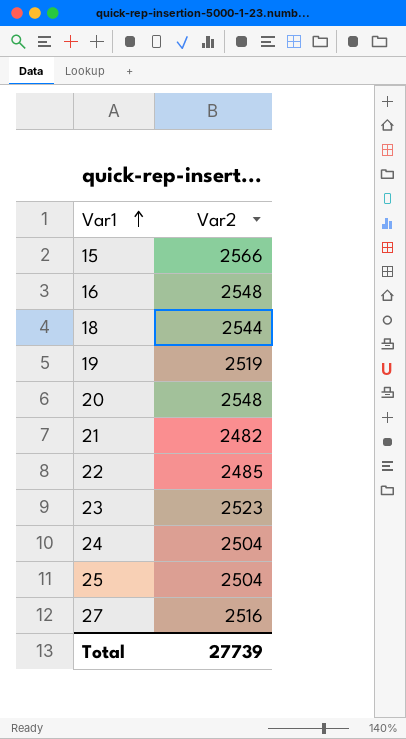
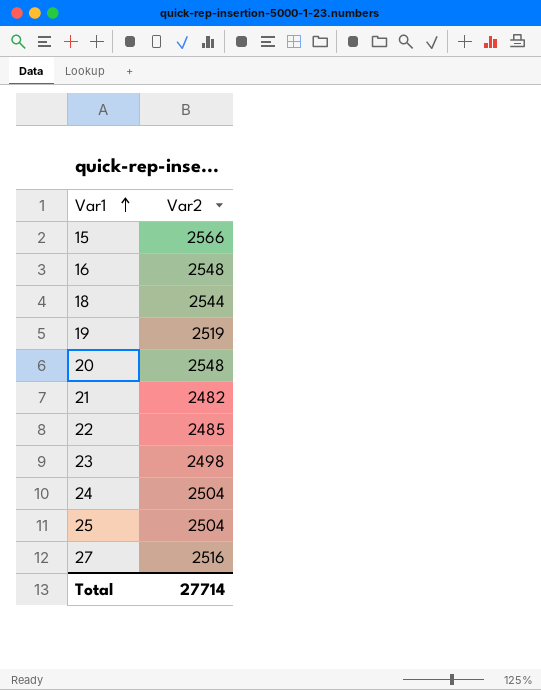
23 | Var2: 2523 -> 2498
Total | Var2: 27739 -> 27714

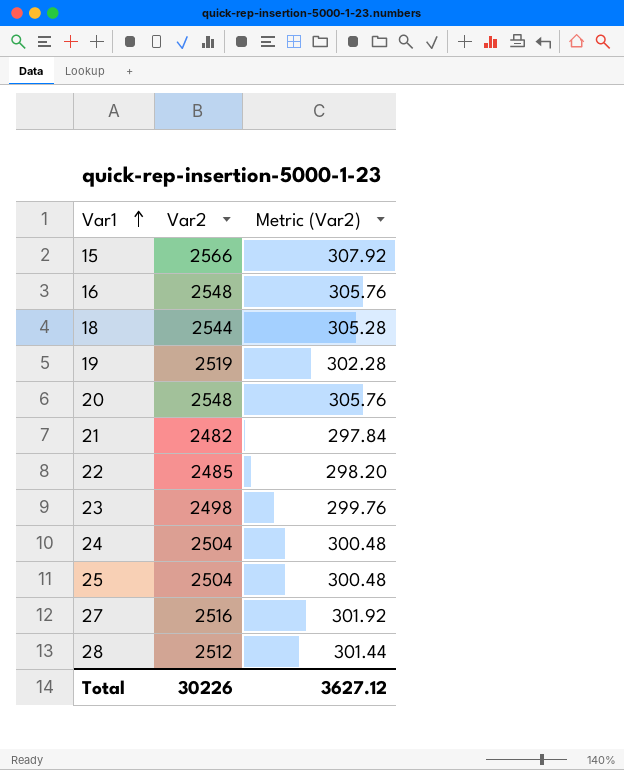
column Metric (Var2) | formula: none -> [Var2] * 0.12
row 28: none -> 2512 | 301.44
Total | Var2: 27714 -> 30226

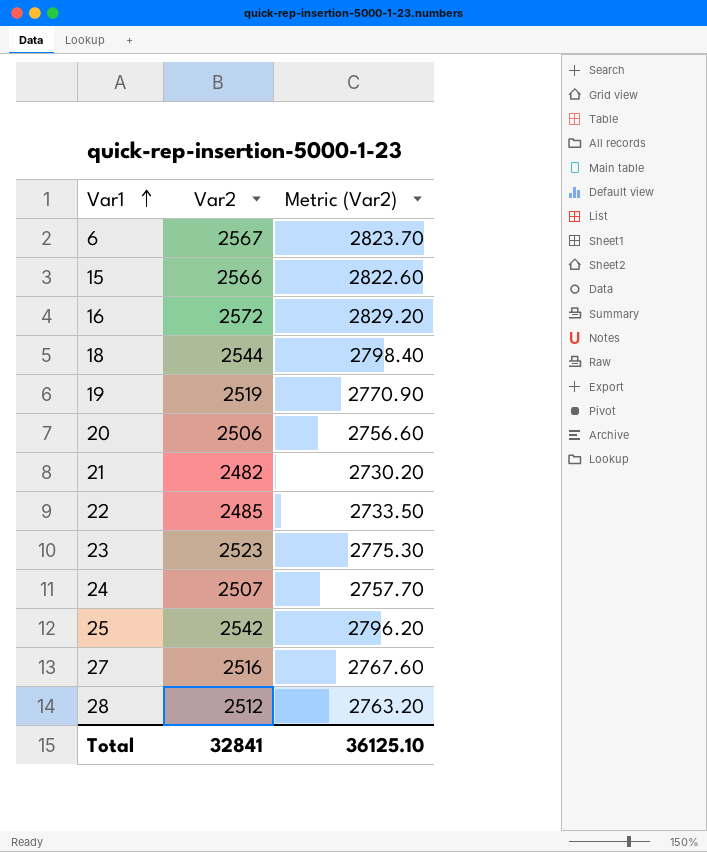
column Metric (Var2) | formula: [Var2] * 0.12 -> [Var2] * 1.1
row 6: none -> 2567 | 2823.70
16 | Var2: 2548 -> 2572
20 | Var2: 2548 -> 2506
23 | Var2: 2498 -> 2523
24 | Var2: 2504 -> 2507
25 | Var2: 2504 -> 2542
Total | Var2: 30226 -> 32841
Total | Metric (Var2): 3627.12 -> 36125.10

